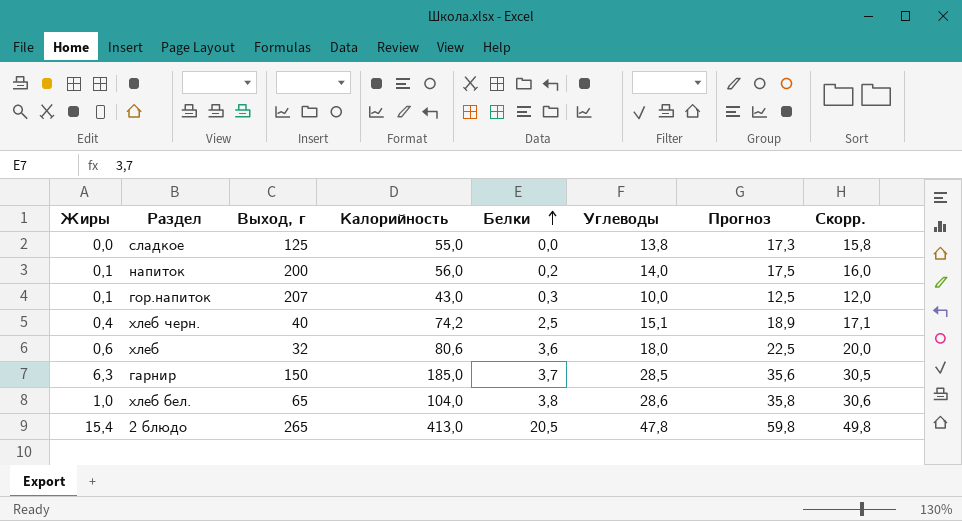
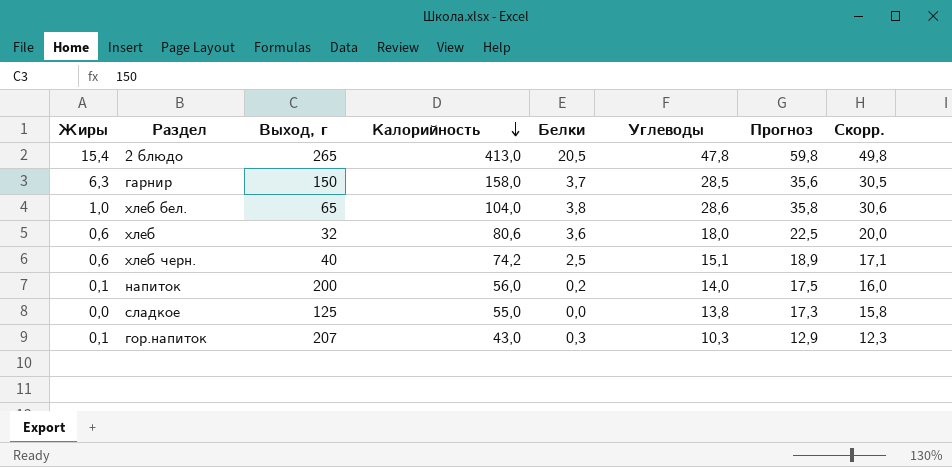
row order: Белки ascending -> Калорийность descending
гарнир | Калорийность: 185,0 -> 158,0
хлеб черн. | Жиры: 0,4 -> 0,6
гор.напиток | Углеводы: 10,0 -> 10,3
гор.напиток | Прогноз: 12,5 -> 12,9
гор.напиток | Скорр.: 12,0 -> 12,3

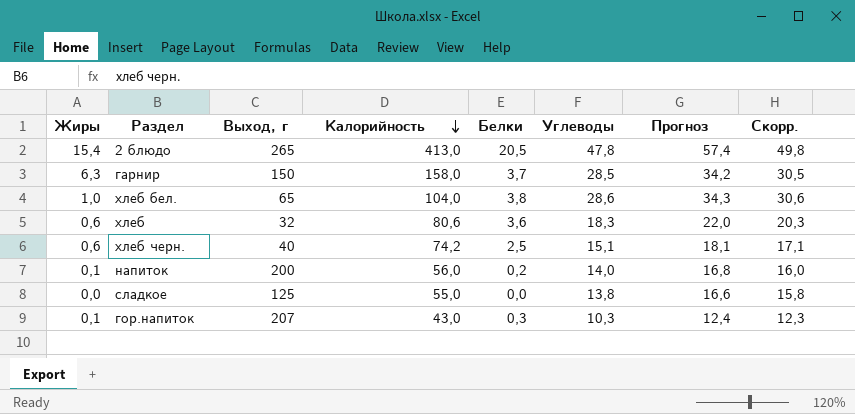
column Прогноз | formula: [Углеводы] * 1,25 -> [Углеводы] * 1,2
хлеб | Углеводы: 18,0 -> 18,3
хлеб | Скорр.: 20,0 -> 20,3

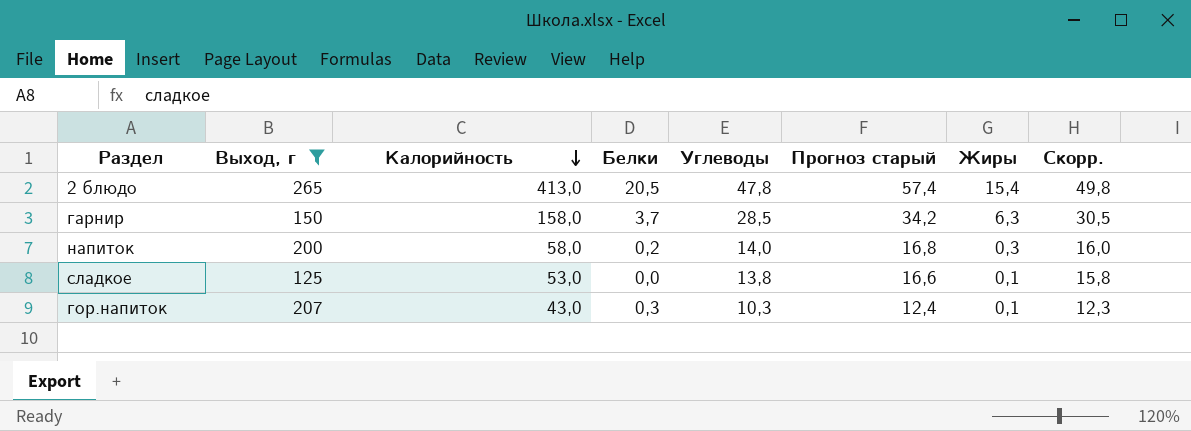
filter: none -> Выход, г >= 125
column name: Прогноз -> Прогноз старый
column Жиры | position: 1 -> 7
напиток | Калорийность: 56,0 -> 58,0
напиток | Жиры: 0,1 -> 0,3
сладкое | Калорийность: 55,0 -> 53,0
сладкое | Жиры: 0,0 -> 0,1

